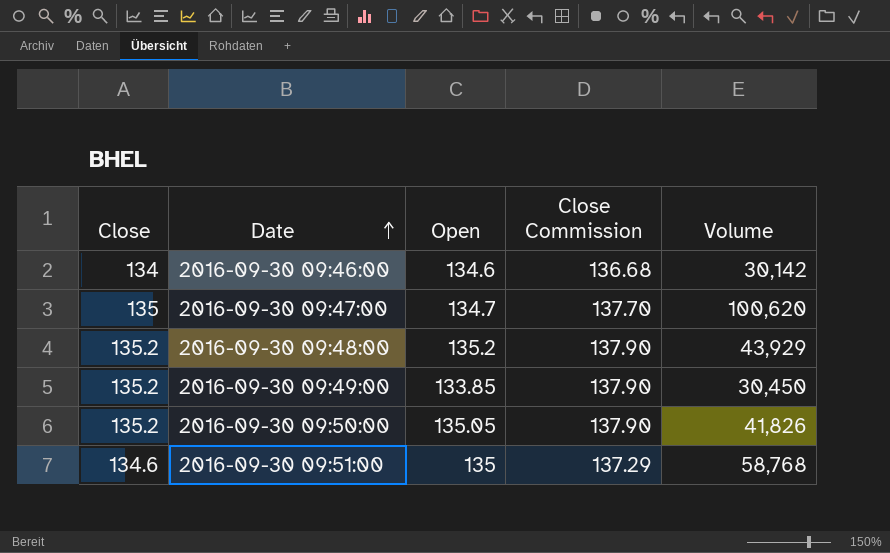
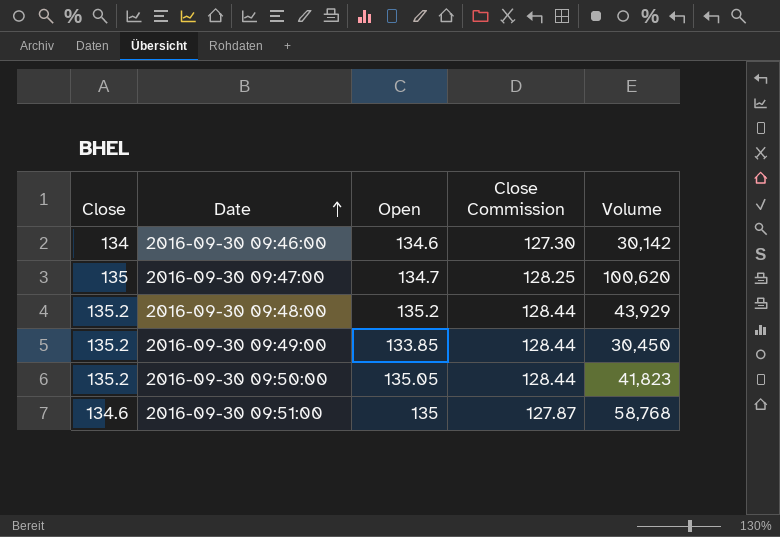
column Close Commission | formula: [Close] * 1.02 -> [Close] * 0.95
2016-09-30 09:50:00 | Volume: 41,826 -> 41,823

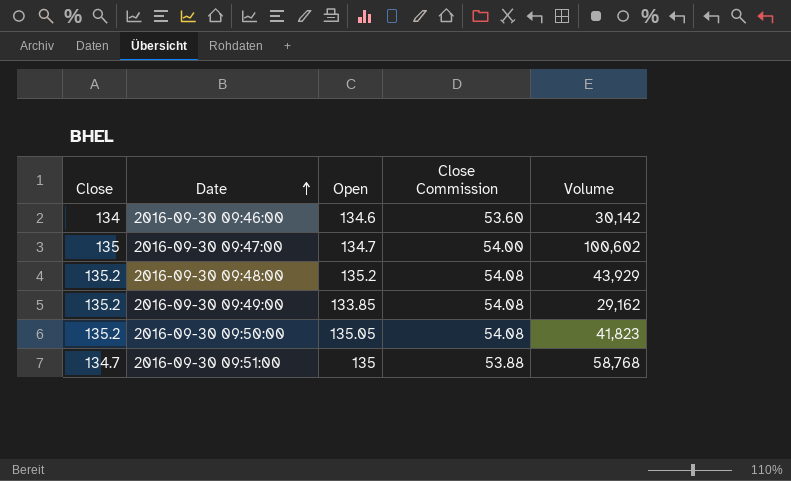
column Close Commission | formula: [Close] * 0.95 -> [Close] * 0.4
2016-09-30 09:47:00 | Volume: 100,620 -> 100,602
2016-09-30 09:49:00 | Volume: 30,450 -> 29,162
2016-09-30 09:51:00 | Close: 134.6 -> 134.7

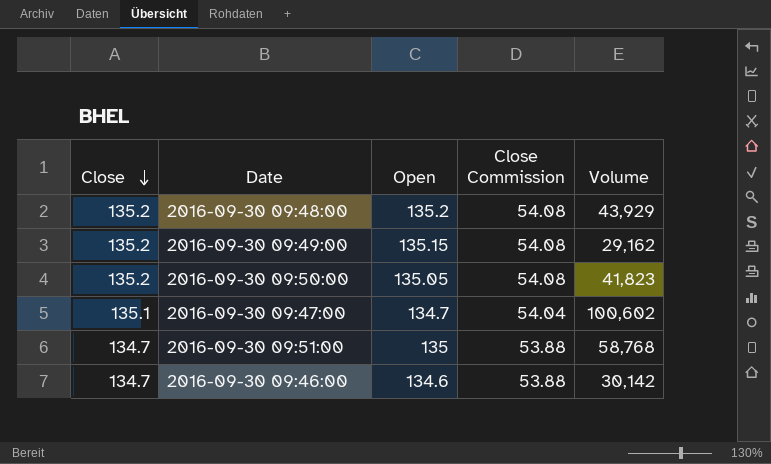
row order: Date ascending -> Close descending
2016-09-30 09:49:00 | Open: 133.85 -> 135.15
2016-09-30 09:47:00 | Close: 135 -> 135.1
2016-09-30 09:47:00 | Close Commission: 54.00 -> 54.04
2016-09-30 09:46:00 | Close: 134 -> 134.7
2016-09-30 09:46:00 | Close Commission: 53.60 -> 53.88

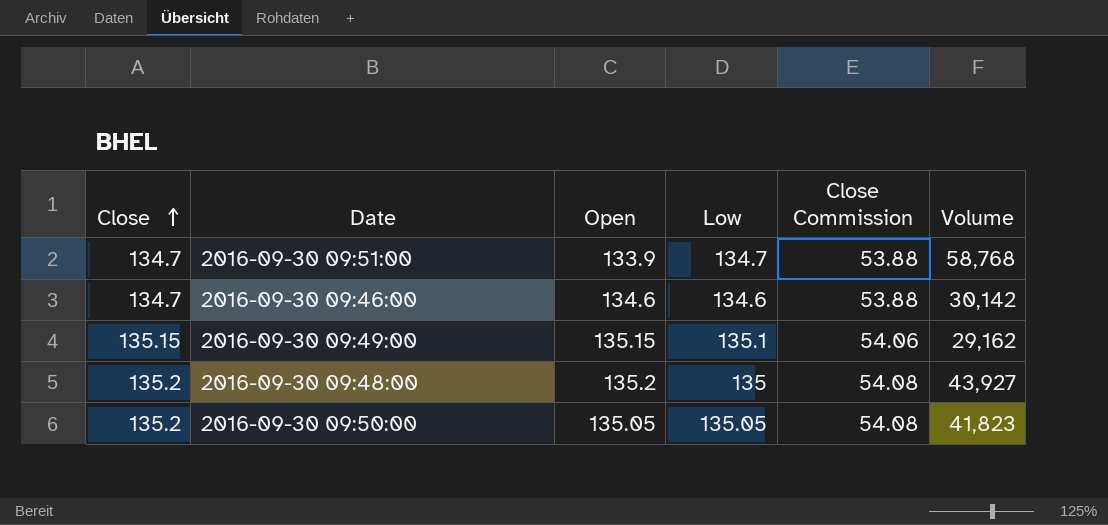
row order: Close descending -> Close ascending
column Low | position: none -> 4
row 2016-09-30 09:47:00: 135.1 | 134.7 | 54.04 | 100,602 -> none
2016-09-30 09:51:00 | Open: 135 -> 133.9
2016-09-30 09:49:00 | Close: 135.2 -> 135.15
2016-09-30 09:49:00 | Close Commission: 54.08 -> 54.06
2016-09-30 09:48:00 | Volume: 43,929 -> 43,927

